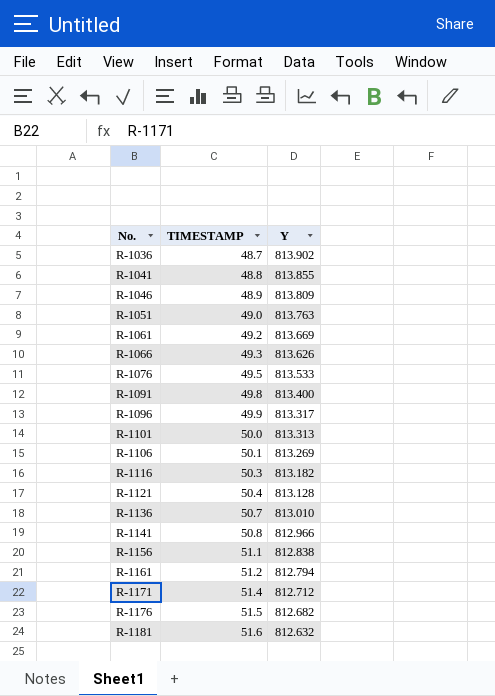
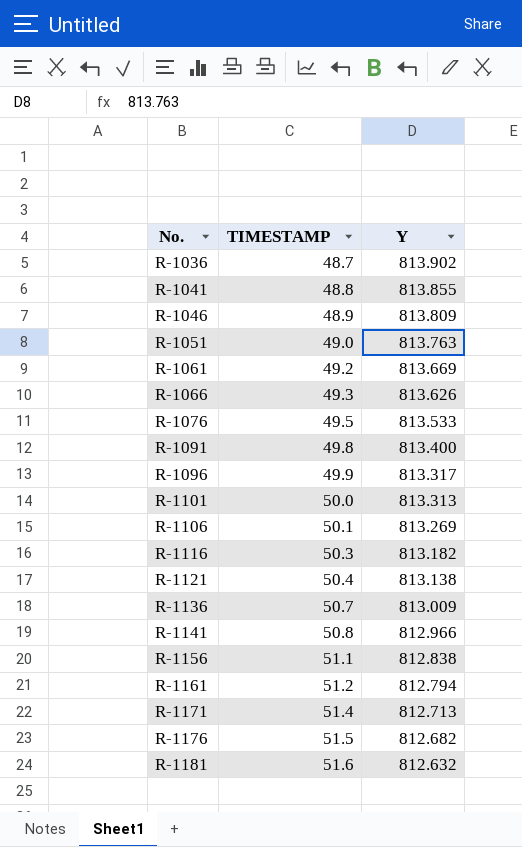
R-1121 | Y: 813.128 -> 813.138
R-1136 | Y: 813.010 -> 813.009
R-1171 | Y: 812.712 -> 812.713

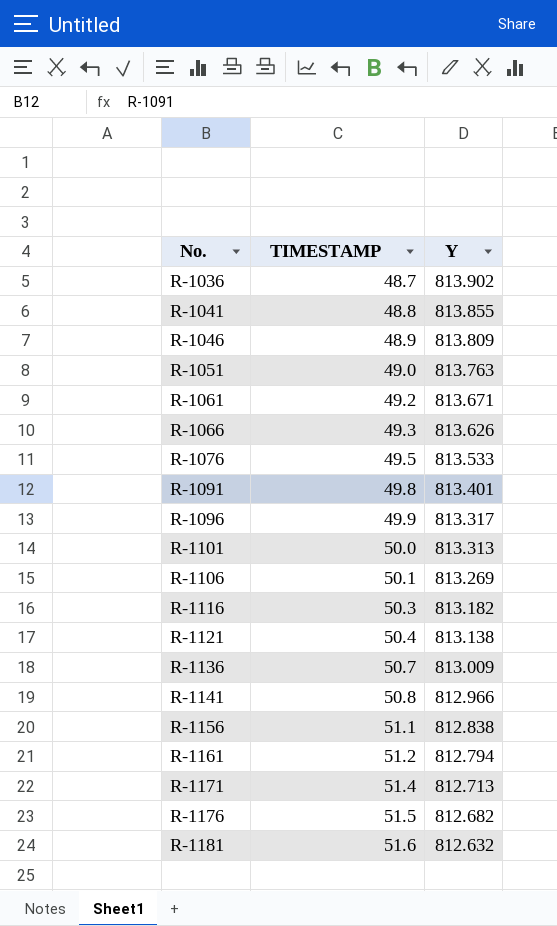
R-1061 | Y: 813.669 -> 813.671
R-1091 | Y: 813.400 -> 813.401

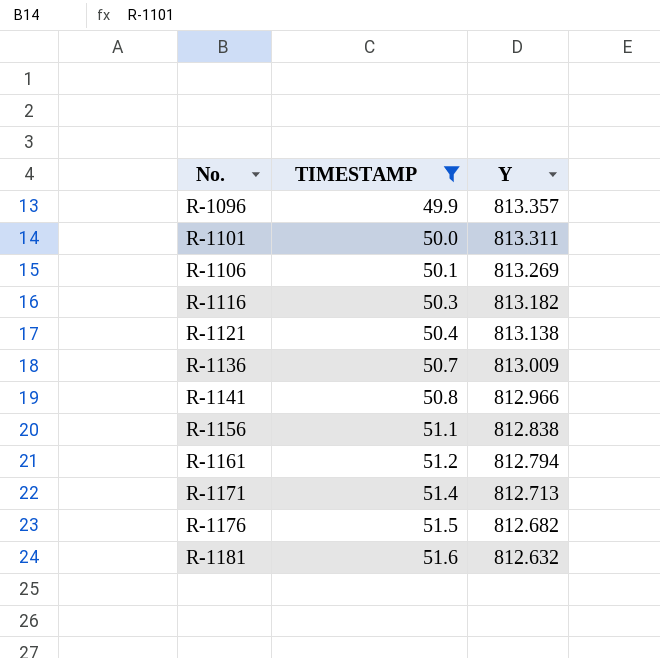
filter: none -> TIMESTAMP >= 49.9
R-1096 | Y: 813.317 -> 813.357
R-1101 | Y: 813.313 -> 813.311

